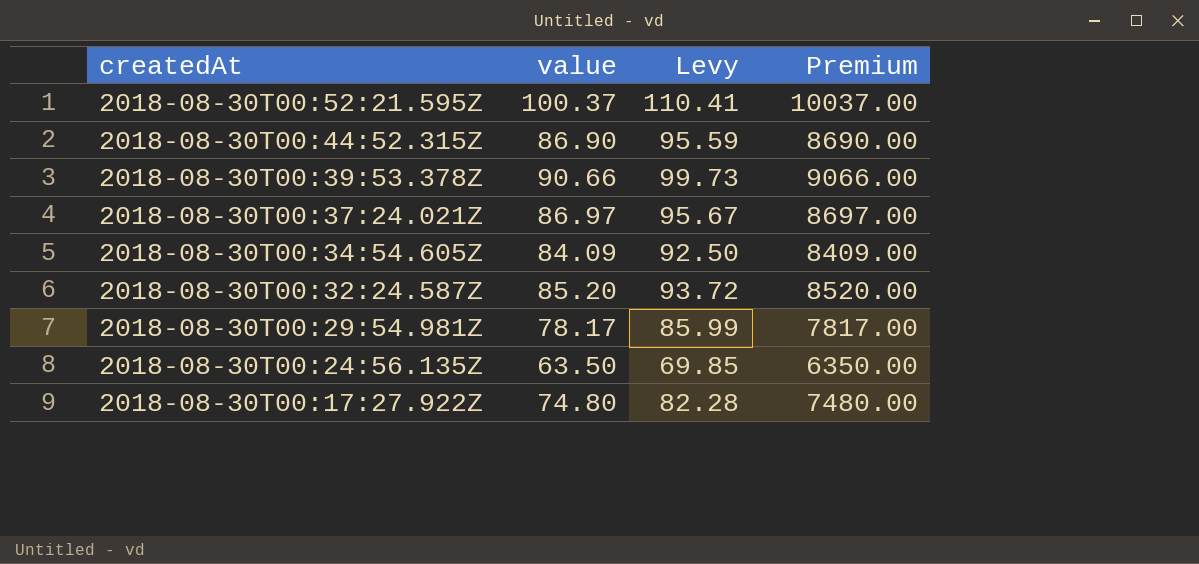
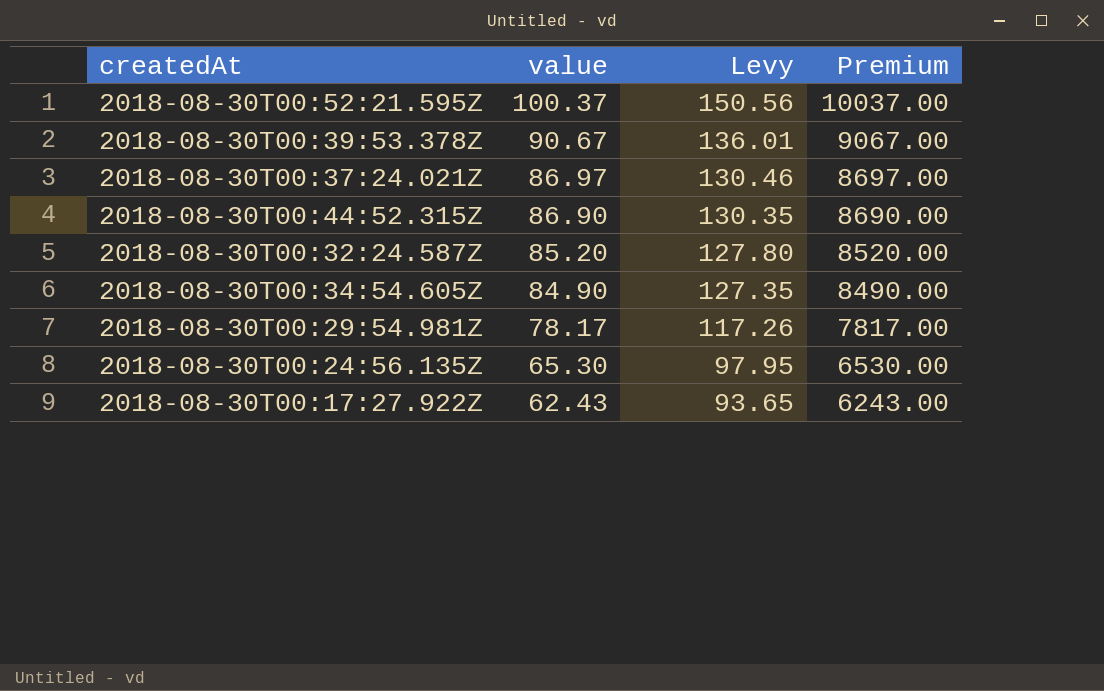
row order: createdAt descending -> value descending
column Levy | formula: [value] * 1.1 -> [value] * 1.5
2018-08-30T00:39:53.378Z | value: 90.66 -> 90.67
2018-08-30T00:39:53.378Z | Premium: 9066.00 -> 9067.00
2018-08-30T00:34:54.605Z | value: 84.09 -> 84.90
2018-08-30T00:34:54.605Z | Premium: 8409.00 -> 8490.00
2018-08-30T00:24:56.135Z | value: 63.50 -> 65.30
2018-08-30T00:24:56.135Z | Premium: 6350.00 -> 6530.00
2018-08-30T00:17:27.922Z | value: 74.80 -> 62.43
2018-08-30T00:17:27.922Z | Premium: 7480.00 -> 6243.00

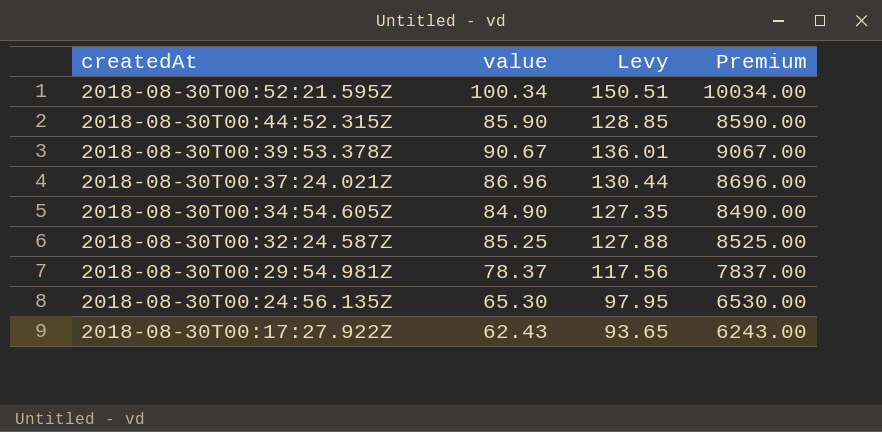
row order: value descending -> createdAt descending
2018-08-30T00:52:21.595Z | value: 100.37 -> 100.34
2018-08-30T00:52:21.595Z | Levy: 150.56 -> 150.51
2018-08-30T00:52:21.595Z | Premium: 10037.00 -> 10034.00
2018-08-30T00:44:52.315Z | value: 86.90 -> 85.90
2018-08-30T00:44:52.315Z | Levy: 130.35 -> 128.85
2018-08-30T00:44:52.315Z | Premium: 8690.00 -> 8590.00
2018-08-30T00:37:24.021Z | value: 86.97 -> 86.96
2018-08-30T00:37:24.021Z | Levy: 130.46 -> 130.44
2018-08-30T00:37:24.021Z | Premium: 8697.00 -> 8696.00
2018-08-30T00:32:24.587Z | value: 85.20 -> 85.25
2018-08-30T00:32:24.587Z | Levy: 127.80 -> 127.88
2018-08-30T00:32:24.587Z | Premium: 8520.00 -> 8525.00
2018-08-30T00:29:54.981Z | value: 78.17 -> 78.37
2018-08-30T00:29:54.981Z | Levy: 117.26 -> 117.56
2018-08-30T00:29:54.981Z | Premium: 7817.00 -> 7837.00

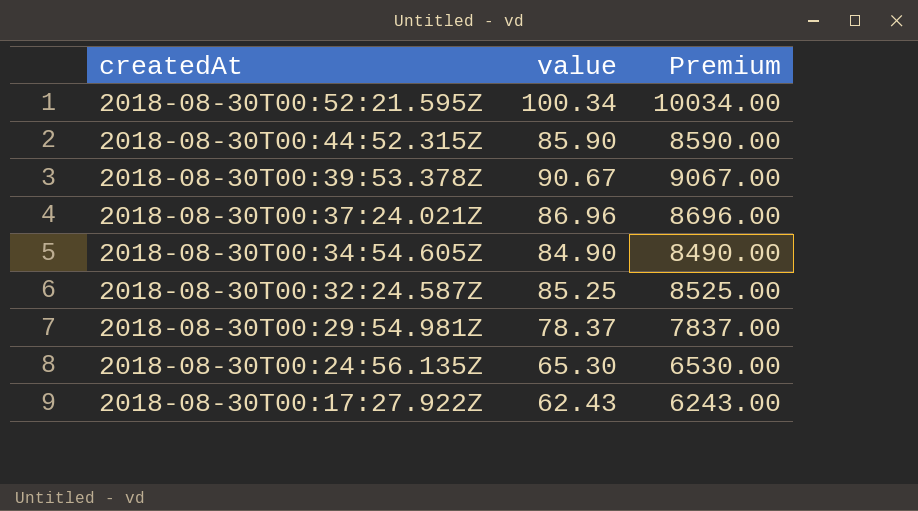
column Levy | formula: [value] * 1.5 -> none

